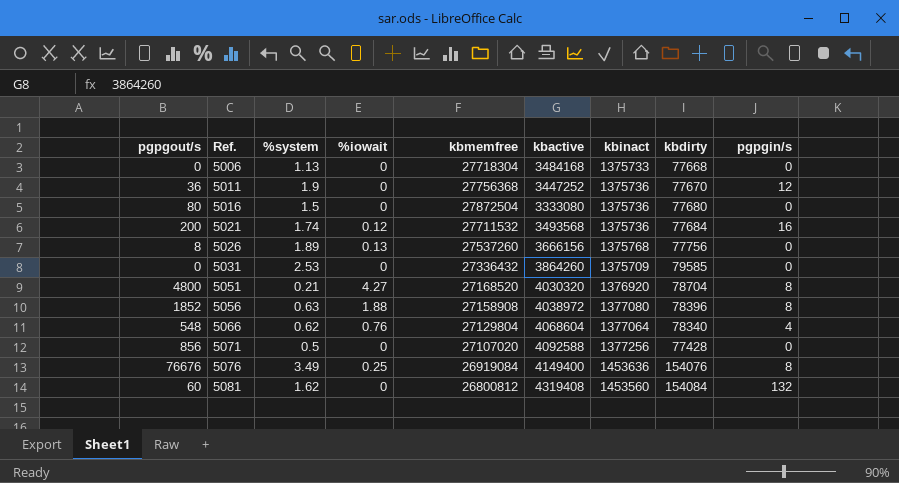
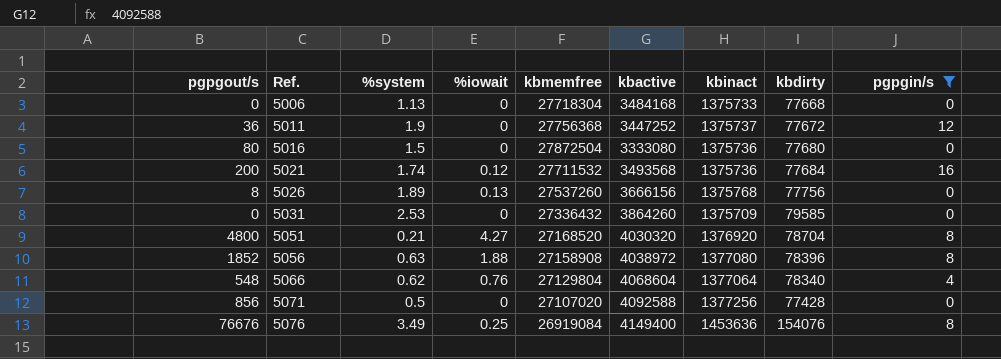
filter: none -> pgpgin/s != 132
5011 | kbinact: 1375736 -> 1375737
5011 | kbdirty: 77670 -> 77672

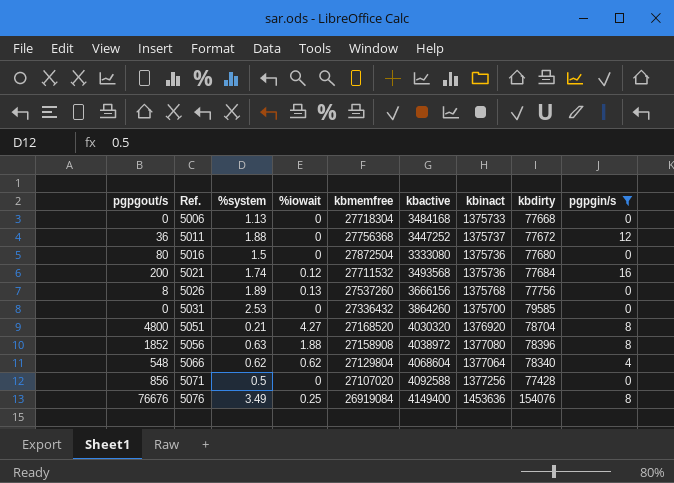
5011 | %system: 1.9 -> 1.88
5031 | kbinact: 1375709 -> 1375700
5066 | %iowait: 0.76 -> 0.62

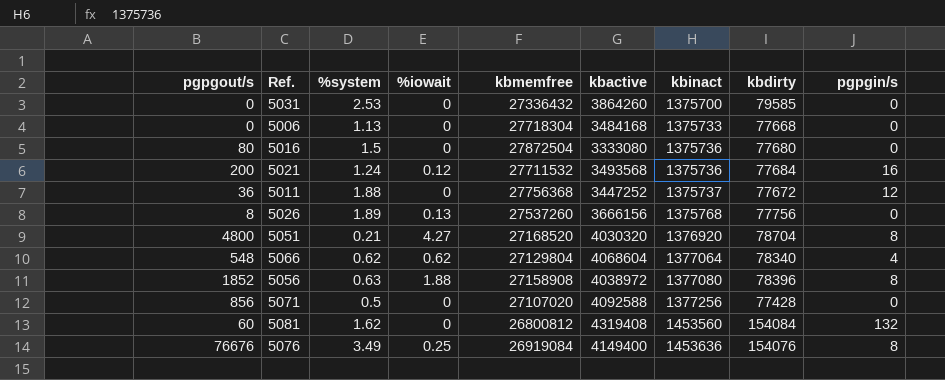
filter: pgpgin/s != 132 -> none
row order: Ref. ascending -> kbinact ascending
5021 | %system: 1.74 -> 1.24

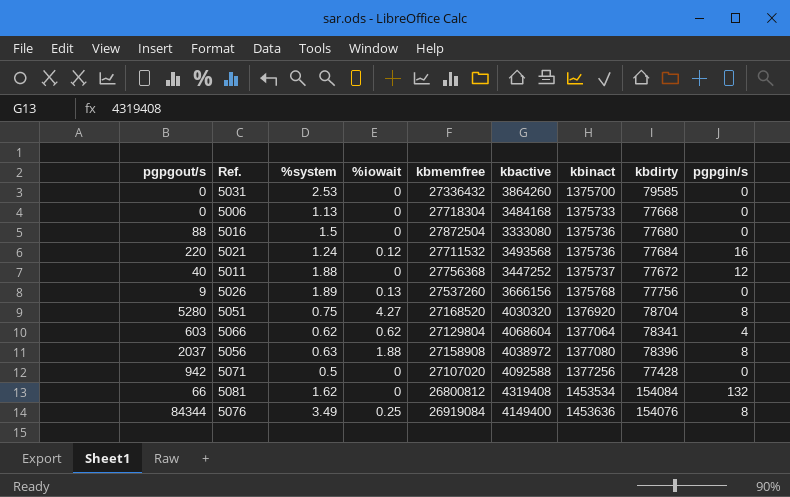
5016 | pgpgout/s: 80 -> 88
5021 | pgpgout/s: 200 -> 220
5011 | pgpgout/s: 36 -> 40
5026 | pgpgout/s: 8 -> 9
5051 | pgpgout/s: 4800 -> 5280
5051 | %system: 0.21 -> 0.75
5066 | pgpgout/s: 548 -> 603
5066 | kbdirty: 78340 -> 78341
5056 | pgpgout/s: 1852 -> 2037
5071 | pgpgout/s: 856 -> 942
5081 | pgpgout/s: 60 -> 66
5081 | kbinact: 1453560 -> 1453534
5076 | pgpgout/s: 76676 -> 84344

